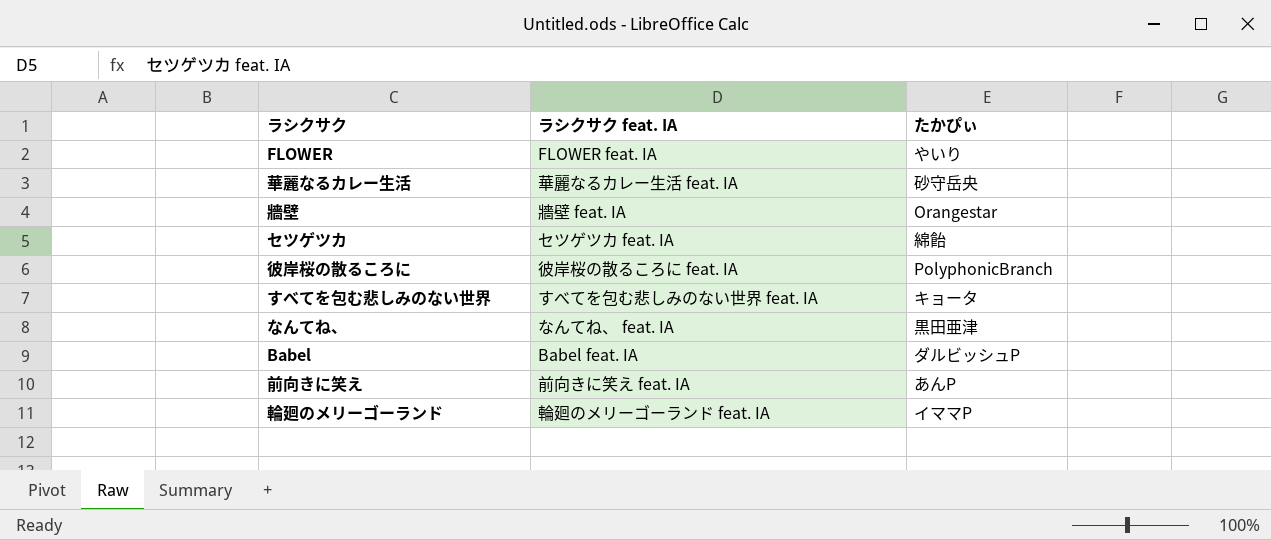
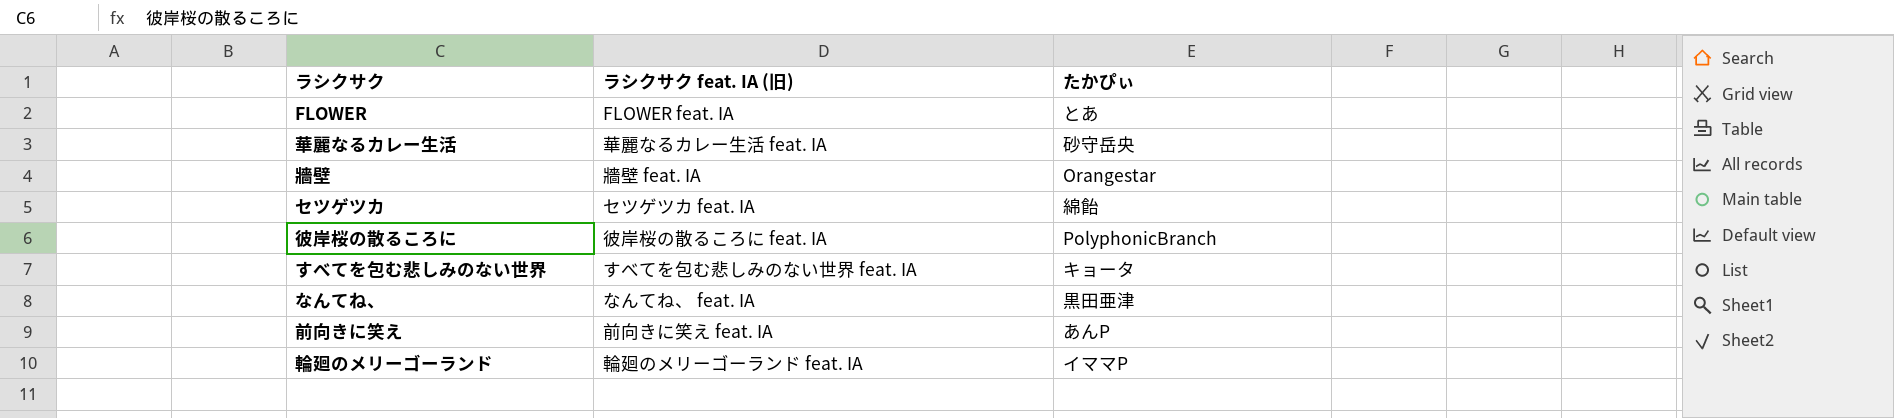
column name: ラシクサク feat. IA -> ラシクサク feat. IA (旧)
row Babel: Babel feat. IA | ダルビッシュP -> none
FLOWER | たかぴぃ: やいり -> とあ

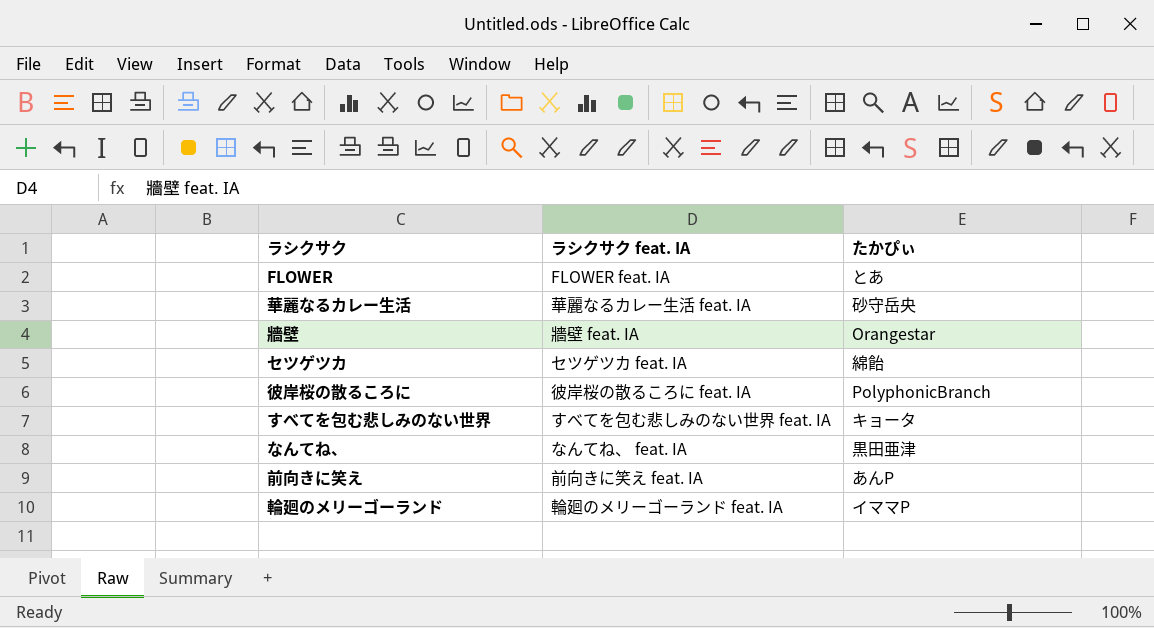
column name: ラシクサク feat. IA (旧) -> ラシクサク feat. IA

